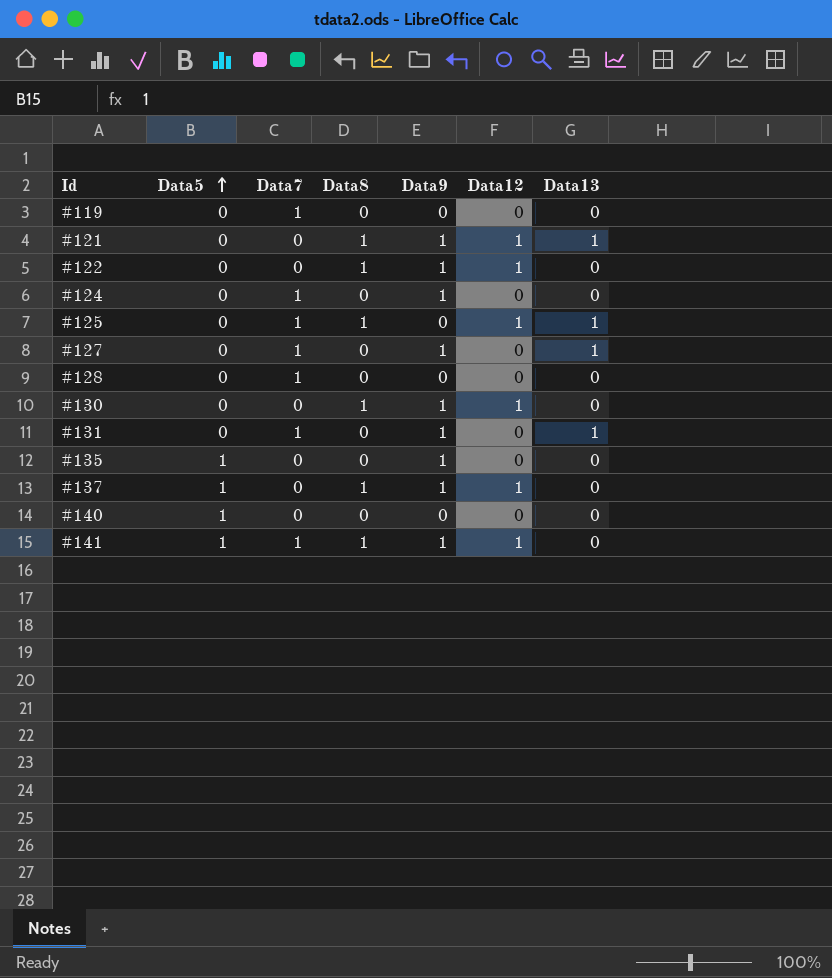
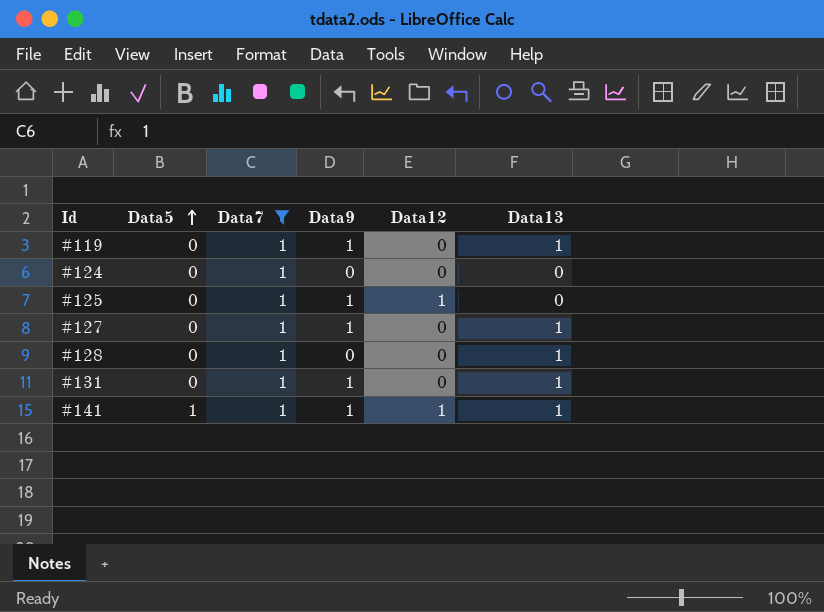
filter: none -> Data7 = 1
column Data8 | position: 4 -> none
#119 | Data9: 0 -> 1
#119 | Data13: 0 -> 1
#124 | Data9: 1 -> 0
#125 | Data9: 0 -> 1
#125 | Data13: 1 -> 0
#128 | Data13: 0 -> 1
#141 | Data13: 0 -> 1

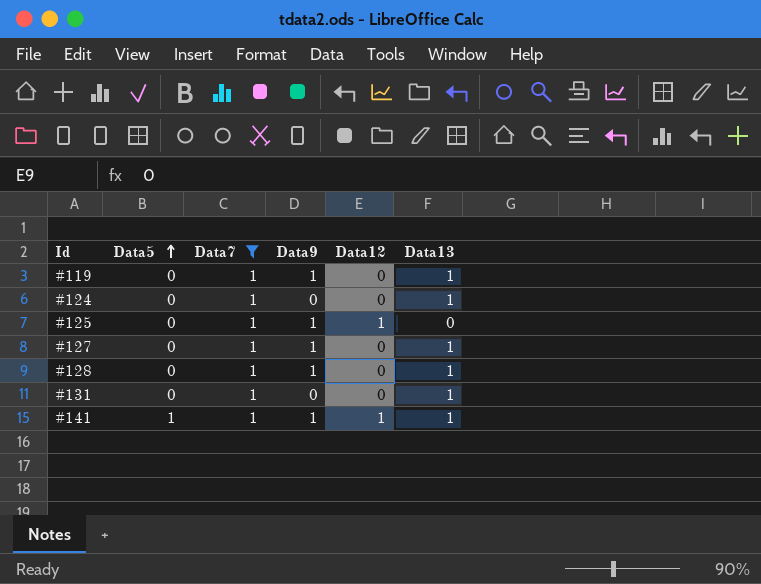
#124 | Data13: 0 -> 1
#128 | Data9: 0 -> 1
#131 | Data9: 1 -> 0

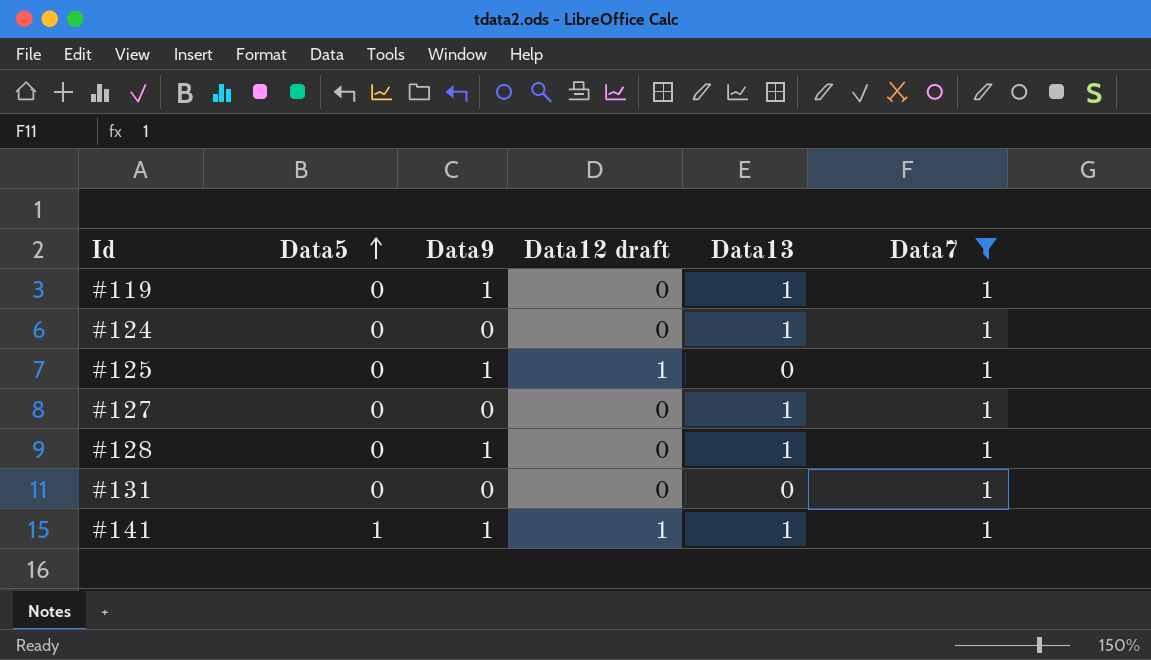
column name: Data12 -> Data12 draft
column Data7 | position: 3 -> 6
#127 | Data9: 1 -> 0
#131 | Data13: 1 -> 0

